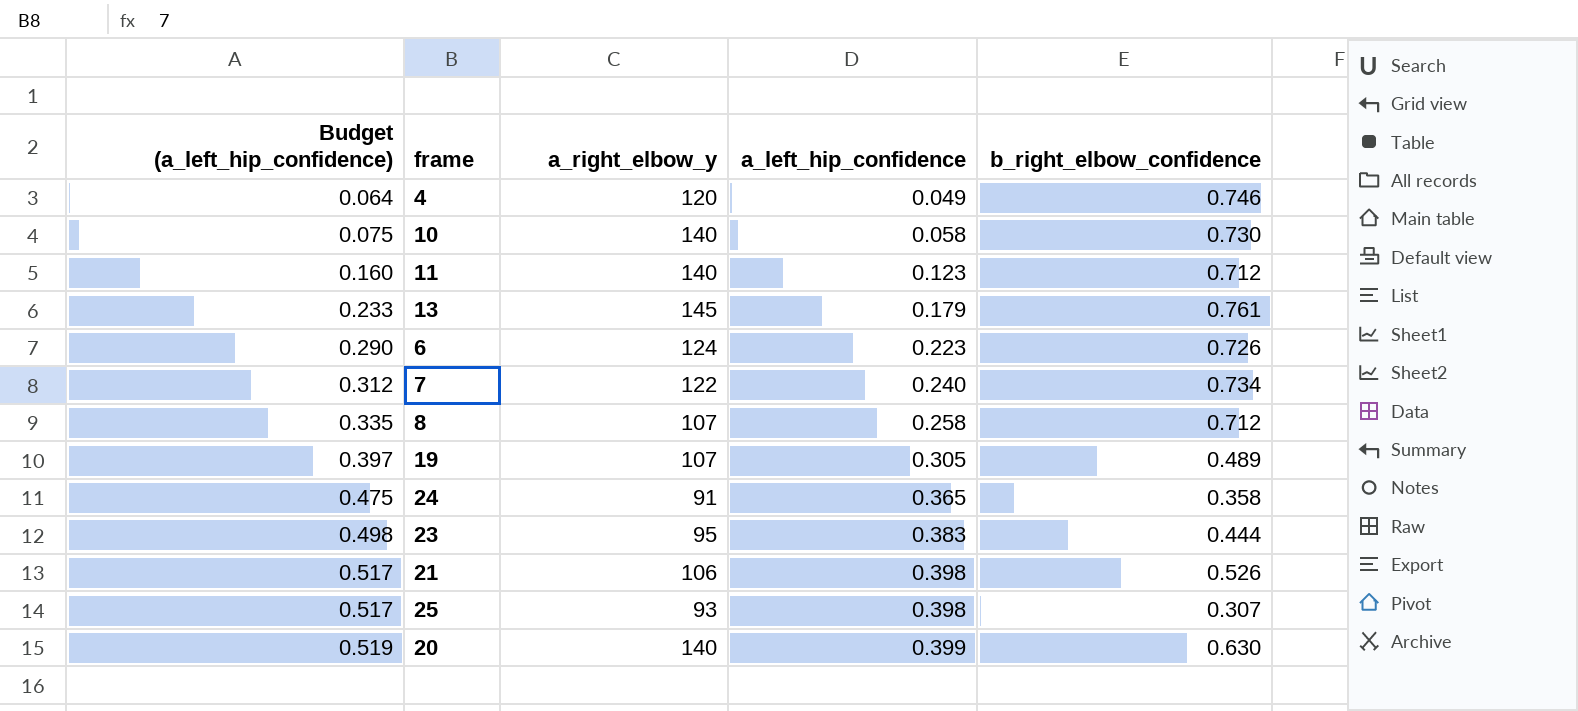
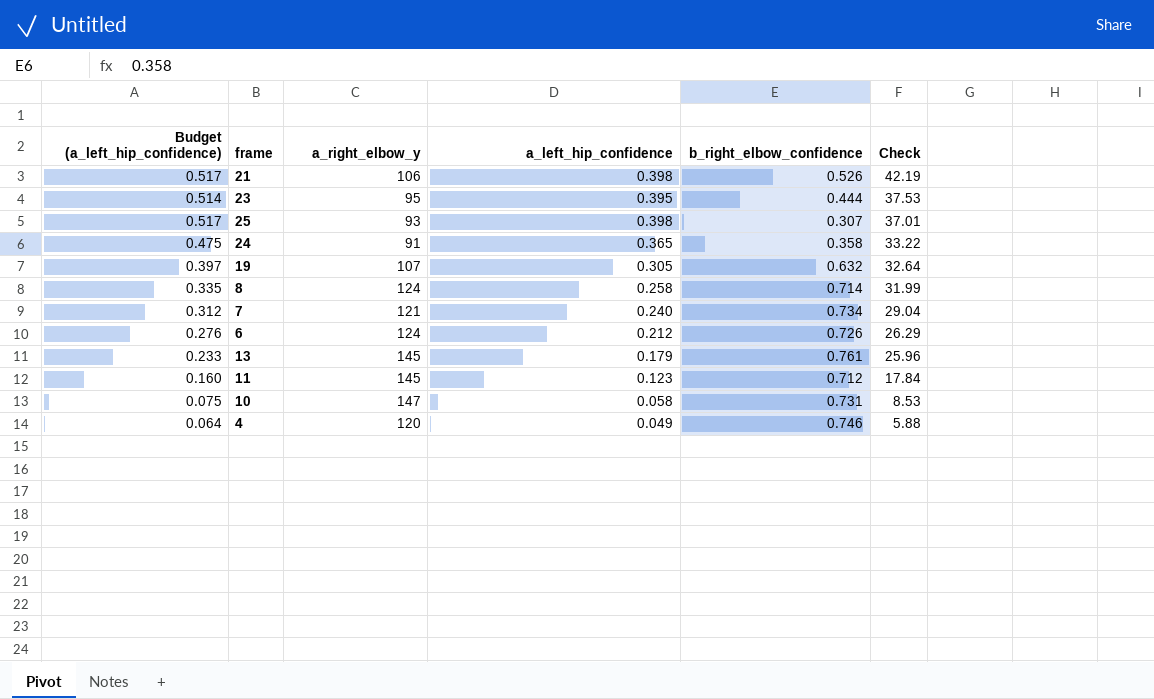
row order: Budget (a_left_hip_confidence) ascending -> Check descending
column Check | formula: none -> [a_right_elbow_y] * [a_left_hip_confidence]
row 20: 0.519 | 140 | 0.399 | 0.630 -> none
23 | Budget (a_left_hip_confidence): 0.498 -> 0.514
23 | a_left_hip_confidence: 0.383 -> 0.395
19 | b_right_elbow_confidence: 0.489 -> 0.632
8 | a_right_elbow_y: 107 -> 124
8 | b_right_elbow_confidence: 0.712 -> 0.714
7 | a_right_elbow_y: 122 -> 121
6 | Budget (a_left_hip_confidence): 0.290 -> 0.276
6 | a_left_hip_confidence: 0.223 -> 0.212
11 | a_right_elbow_y: 140 -> 145
10 | a_right_elbow_y: 140 -> 147
10 | b_right_elbow_confidence: 0.730 -> 0.731

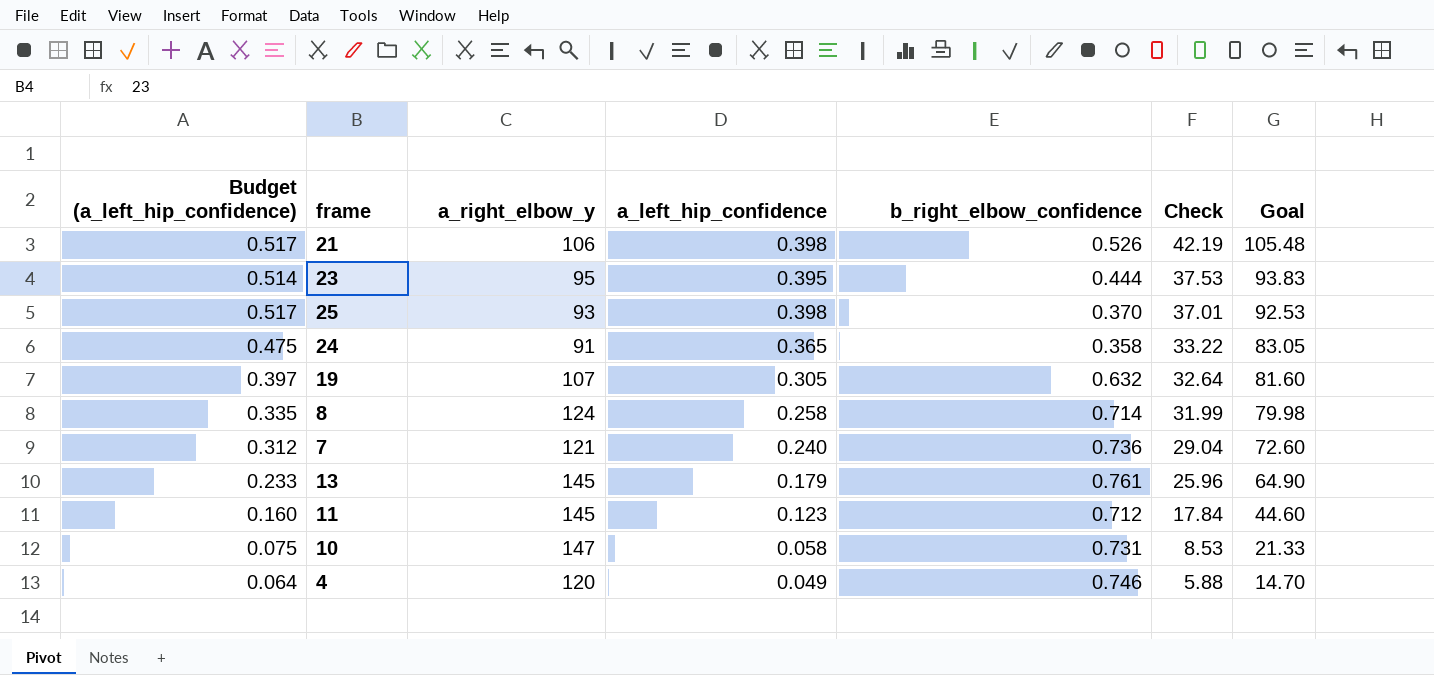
column Goal | formula: none -> [Check] * 2.5
row 6: 0.276 | 124 | 0.212 | 0.726 | 26.29 -> none
25 | b_right_elbow_confidence: 0.307 -> 0.370
7 | b_right_elbow_confidence: 0.734 -> 0.736

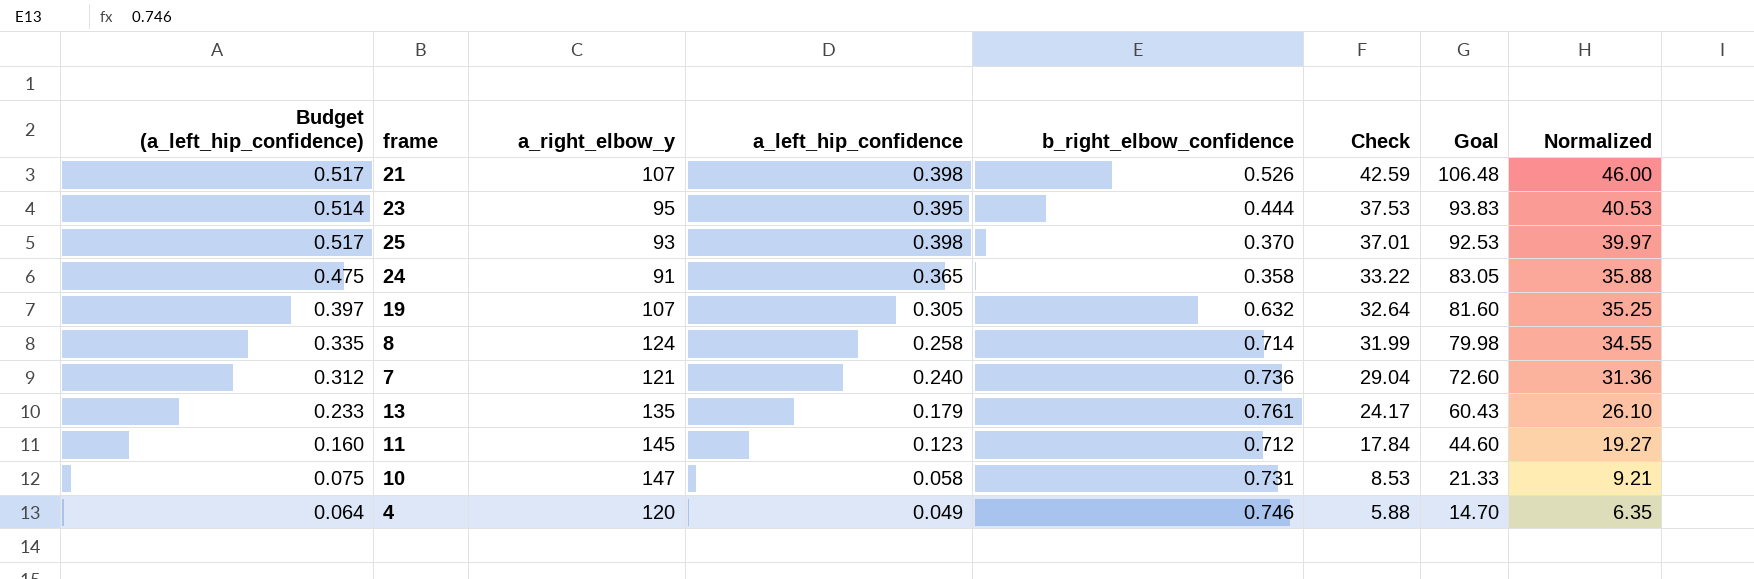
column Normalized | formula: none -> [Check] * 1.08
21 | a_right_elbow_y: 106 -> 107
21 | Check: 42.19 -> 42.59
21 | Goal: 105.48 -> 106.48
13 | a_right_elbow_y: 145 -> 135
13 | Check: 25.96 -> 24.17
13 | Goal: 64.90 -> 60.43

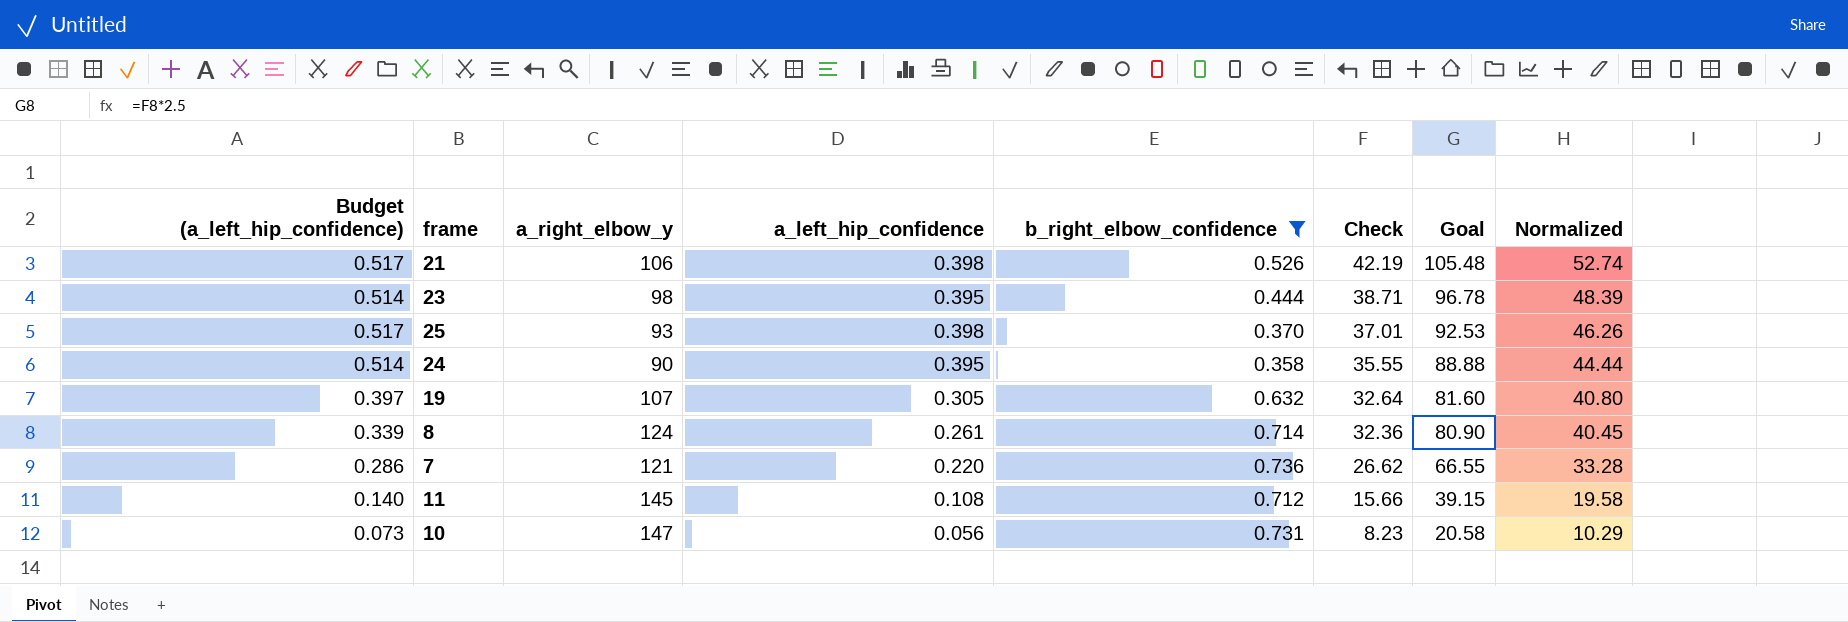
filter: none -> b_right_elbow_confidence <= 0.736
column Normalized | formula: [Check] * 1.08 -> [Check] * 1.25
21 | a_right_elbow_y: 107 -> 106
21 | Check: 42.59 -> 42.19
21 | Goal: 106.48 -> 105.48
23 | a_right_elbow_y: 95 -> 98
23 | Check: 37.53 -> 38.71
23 | Goal: 93.83 -> 96.78
24 | Budget (a_left_hip_confidence): 0.475 -> 0.514
24 | a_right_elbow_y: 91 -> 90
24 | a_left_hip_confidence: 0.365 -> 0.395
24 | Check: 33.22 -> 35.55
24 | Goal: 83.05 -> 88.88
8 | Budget (a_left_hip_confidence): 0.335 -> 0.339
8 | a_left_hip_confidence: 0.258 -> 0.261
8 | Check: 31.99 -> 32.36
8 | Goal: 79.98 -> 80.90
7 | Budget (a_left_hip_confidence): 0.312 -> 0.286
7 | a_left_hip_confidence: 0.240 -> 0.220
7 | Check: 29.04 -> 26.62
7 | Goal: 72.60 -> 66.55
11 | Budget (a_left_hip_confidence): 0.160 -> 0.140
11 | a_left_hip_confidence: 0.123 -> 0.108
11 | Check: 17.84 -> 15.66
11 | Goal: 44.60 -> 39.15
10 | Budget (a_left_hip_confidence): 0.075 -> 0.073
10 | a_left_hip_confidence: 0.058 -> 0.056
10 | Check: 8.53 -> 8.23
10 | Goal: 21.33 -> 20.58

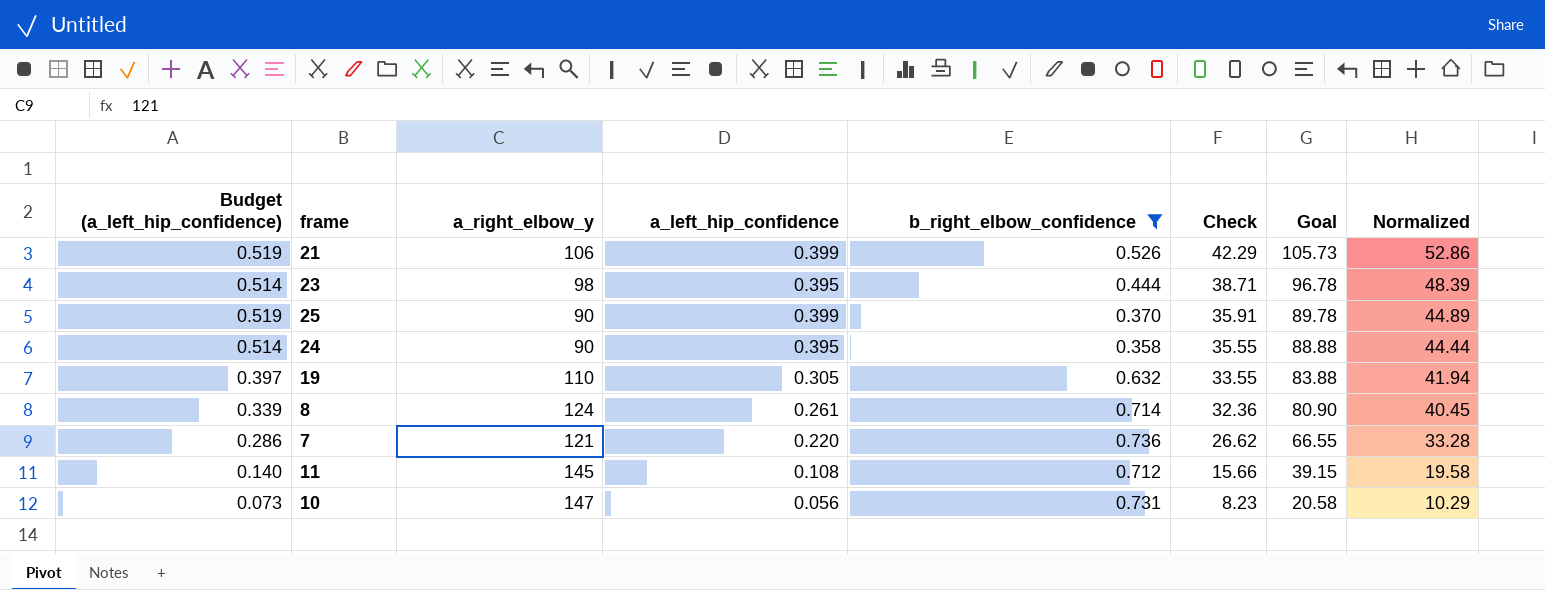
21 | Budget (a_left_hip_confidence): 0.517 -> 0.519
21 | a_left_hip_confidence: 0.398 -> 0.399
21 | Check: 42.19 -> 42.29
21 | Goal: 105.48 -> 105.73
21 | Normalized: 52.74 -> 52.86
25 | Budget (a_left_hip_confidence): 0.517 -> 0.519
25 | a_right_elbow_y: 93 -> 90
25 | a_left_hip_confidence: 0.398 -> 0.399
25 | Check: 37.01 -> 35.91
25 | Goal: 92.53 -> 89.78
25 | Normalized: 46.26 -> 44.89
19 | a_right_elbow_y: 107 -> 110
19 | Check: 32.64 -> 33.55
19 | Goal: 81.60 -> 83.88
19 | Normalized: 40.80 -> 41.94

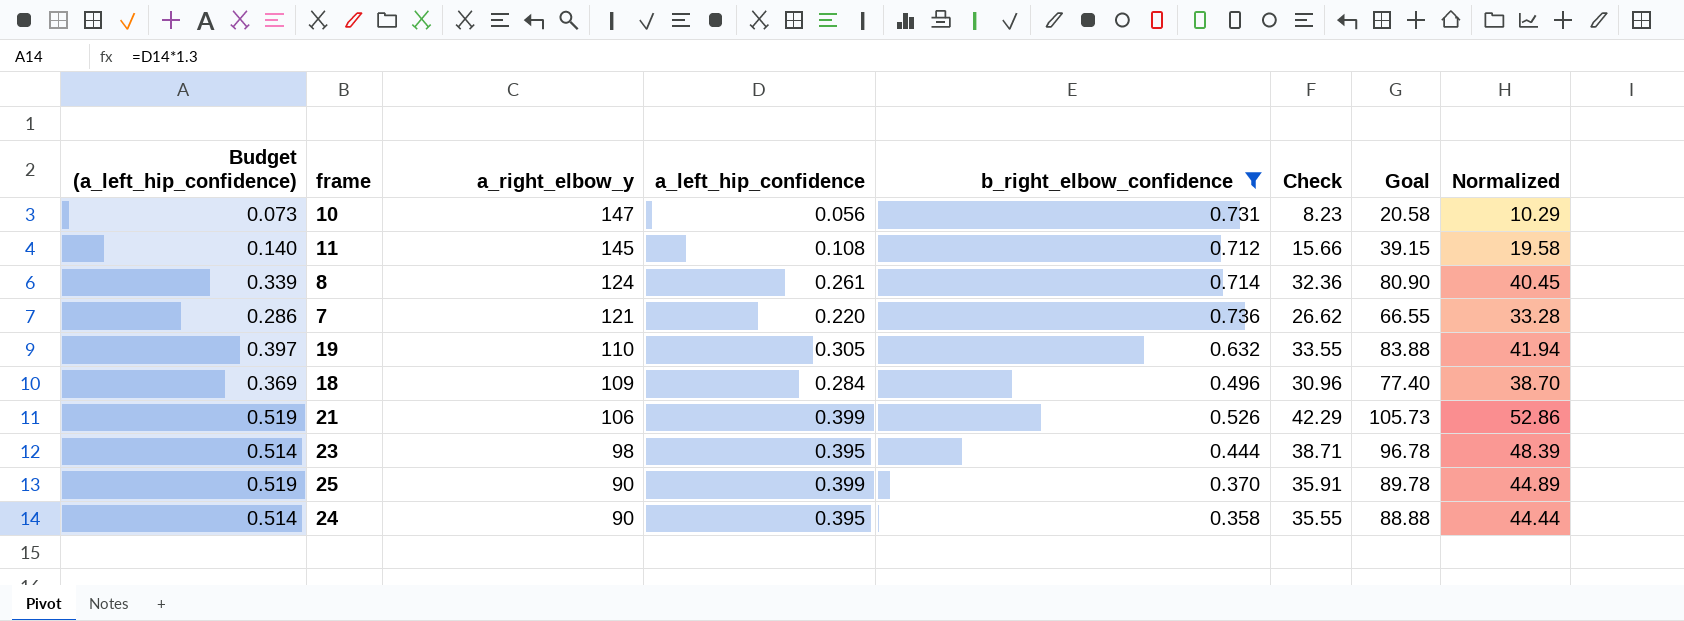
row order: Check descending -> a_right_elbow_y descending
row 18: none -> 0.369 | 109 | 0.284 | 0.496 | 30.96 | 77.40 | 38.70

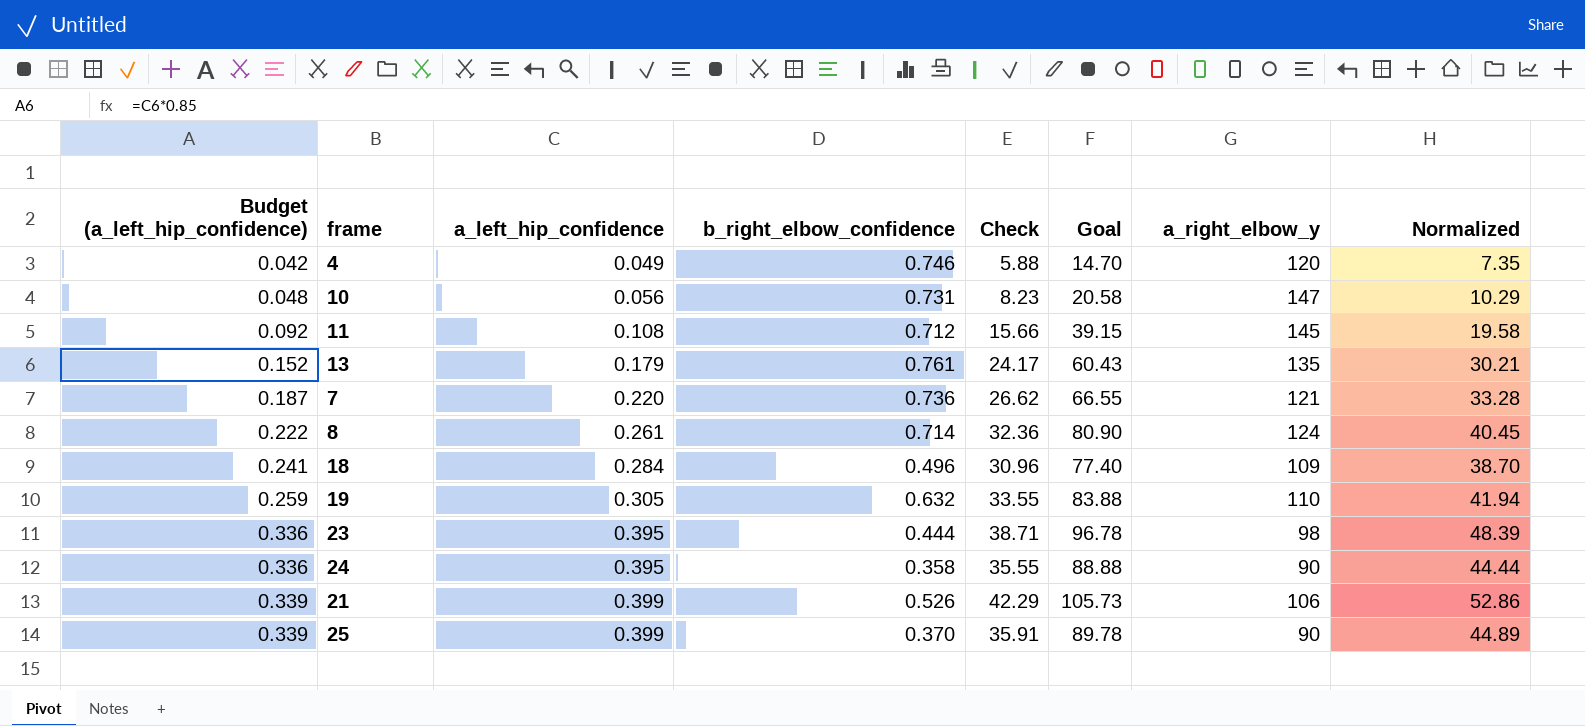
filter: b_right_elbow_confidence <= 0.736 -> none
row order: a_right_elbow_y descending -> Budget (a_left_hip_confidence) ascending
column Budget (a_left_hip_confidence) | formula: [a_left_hip_confidence] * 1.3 -> [a_left_hip_confidence] * 0.85
column a_right_elbow_y | position: 3 -> 7

